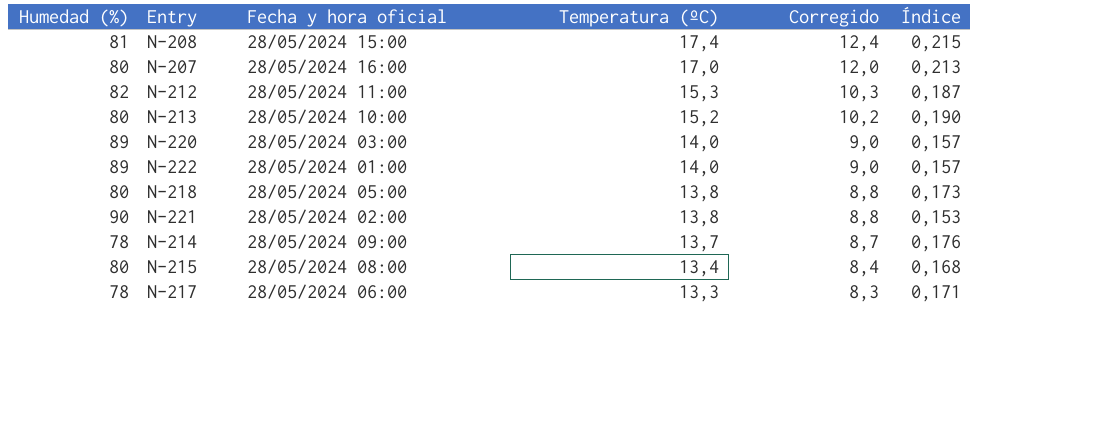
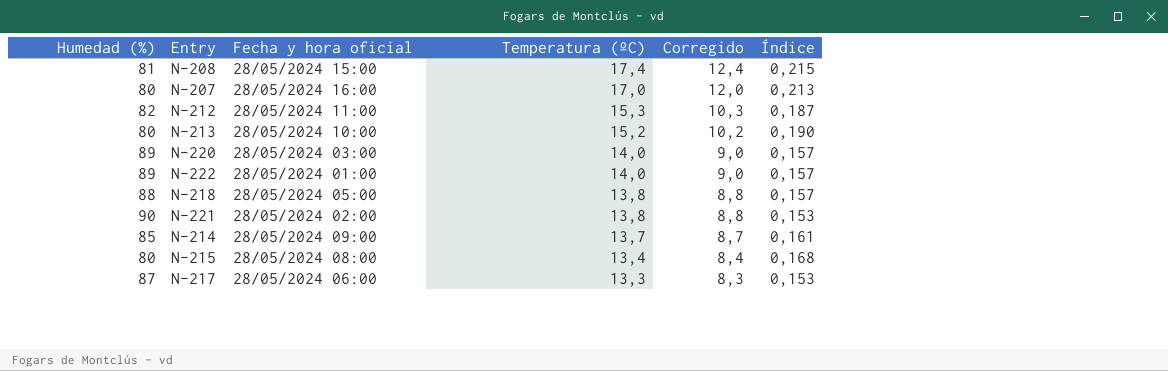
N-218 | Humedad (%): 80 -> 88
N-218 | Índice: 0,173 -> 0,157
N-214 | Humedad (%): 78 -> 85
N-214 | Índice: 0,176 -> 0,161
N-217 | Humedad (%): 78 -> 87
N-217 | Índice: 0,171 -> 0,153

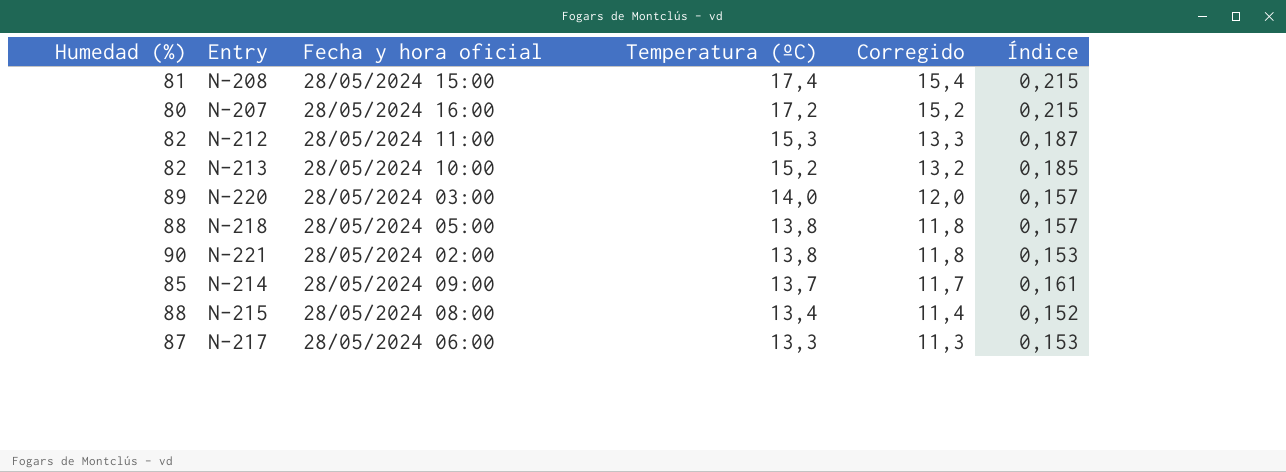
column Corregido | formula: [Temperatura (ºC)] - 5 -> [Temperatura (ºC)] - 2
row N-222: 89 | 28/05/2024 01:00 | 14,0 | 9,0 | 0,157 -> none
N-207 | Temperatura (ºC): 17,0 -> 17,2
N-207 | Índice: 0,213 -> 0,215
N-213 | Humedad (%): 80 -> 82
N-213 | Índice: 0,190 -> 0,185
N-215 | Humedad (%): 80 -> 88
N-215 | Índice: 0,168 -> 0,152

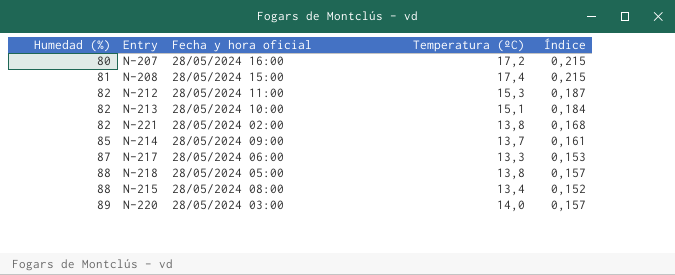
row order: Temperatura (ºC) descending -> Humedad (%) ascending
column Corregido | formula: [Temperatura (ºC)] - 2 -> none
N-213 | Temperatura (ºC): 15,2 -> 15,1
N-213 | Índice: 0,185 -> 0,184
N-221 | Humedad (%): 90 -> 82
N-221 | Índice: 0,153 -> 0,168

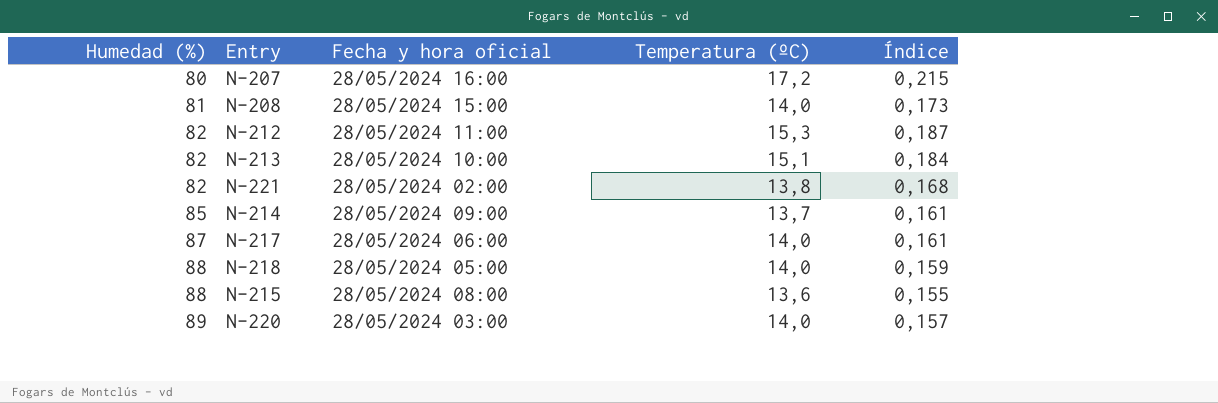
N-208 | Temperatura (ºC): 17,4 -> 14,0
N-208 | Índice: 0,215 -> 0,173
N-217 | Temperatura (ºC): 13,3 -> 14,0
N-217 | Índice: 0,153 -> 0,161
N-218 | Temperatura (ºC): 13,8 -> 14,0
N-218 | Índice: 0,157 -> 0,159
N-215 | Temperatura (ºC): 13,4 -> 13,6
N-215 | Índice: 0,152 -> 0,155

